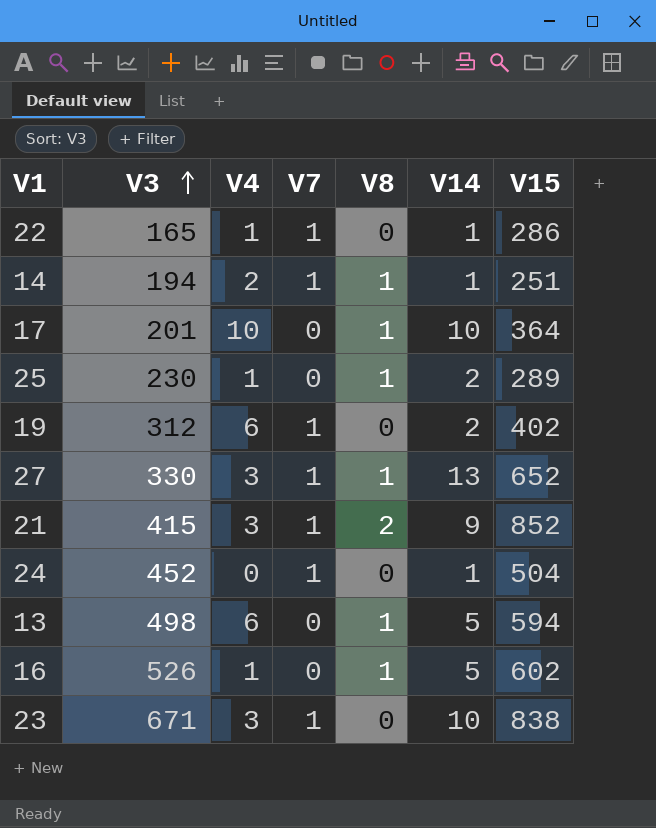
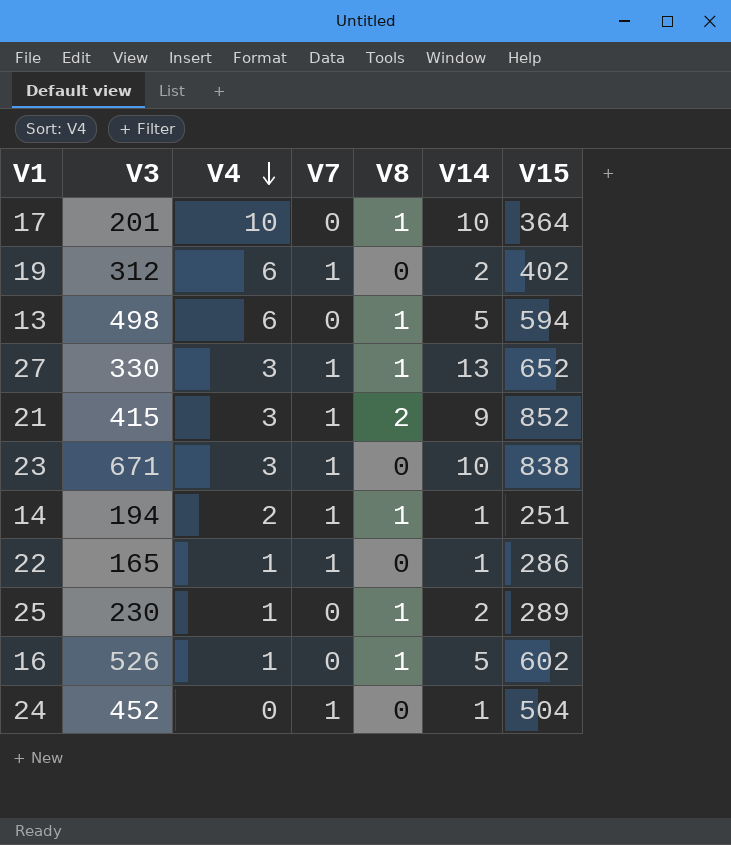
row order: V3 ascending -> V4 descending

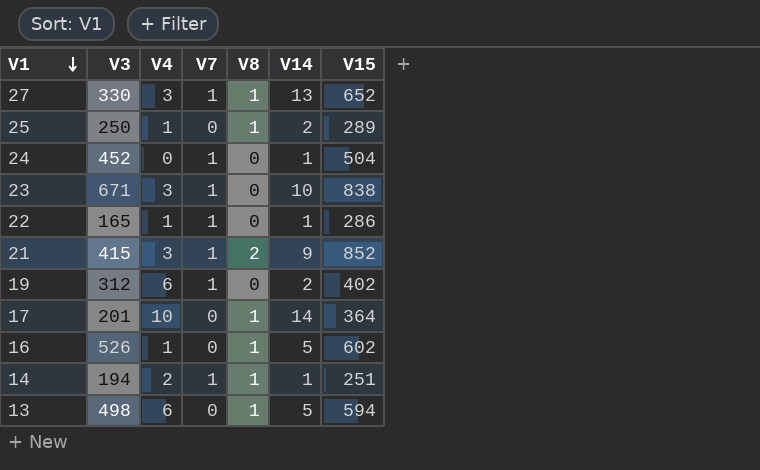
row order: V4 descending -> V1 descending
25 | V3: 230 -> 250
17 | V14: 10 -> 14

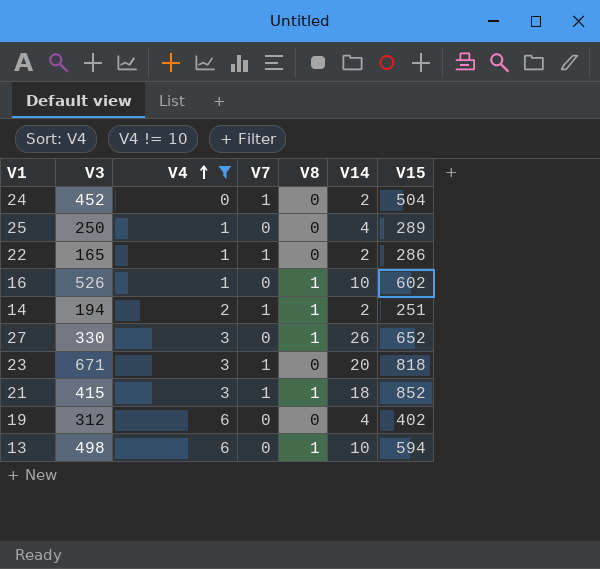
filter: none -> V4 != 10
row order: V1 descending -> V4 ascending
24 | V14: 1 -> 2
25 | V8: 1 -> 0
25 | V14: 2 -> 4
22 | V14: 1 -> 2
16 | V14: 5 -> 10
14 | V14: 1 -> 2
27 | V7: 1 -> 0
27 | V14: 13 -> 26
23 | V14: 10 -> 20
23 | V15: 838 -> 818
21 | V8: 2 -> 1
21 | V14: 9 -> 18
19 | V7: 1 -> 0
19 | V14: 2 -> 4
13 | V14: 5 -> 10

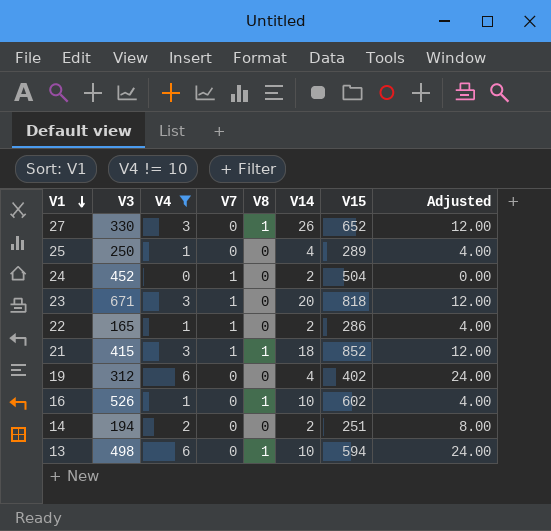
row order: V4 ascending -> V1 descending
column Adjusted | formula: none -> [V4] * 4
14 | V7: 1 -> 0
14 | V8: 1 -> 0

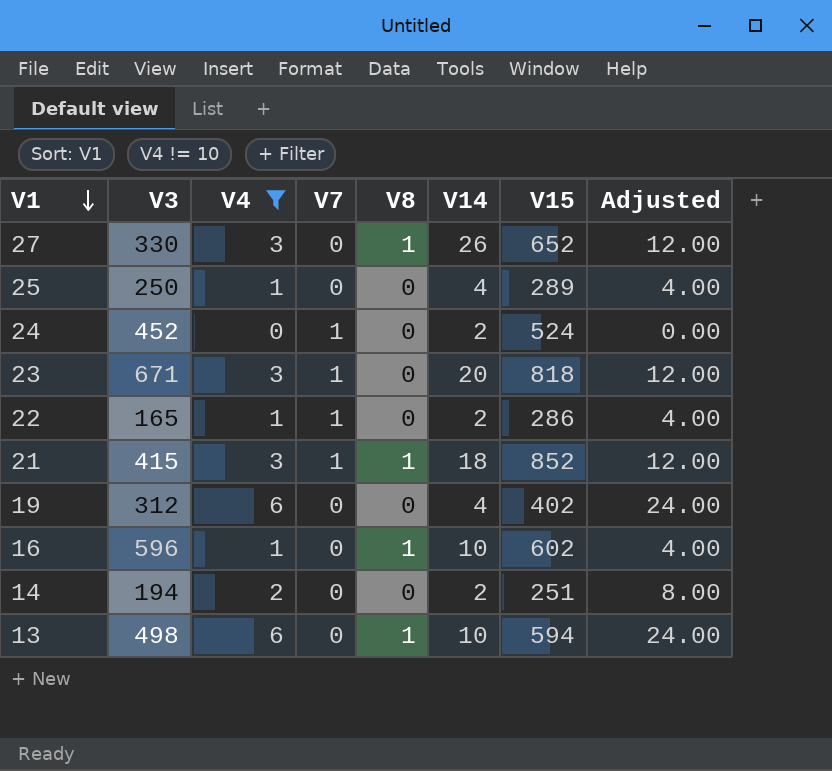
24 | V15: 504 -> 524
16 | V3: 526 -> 596

